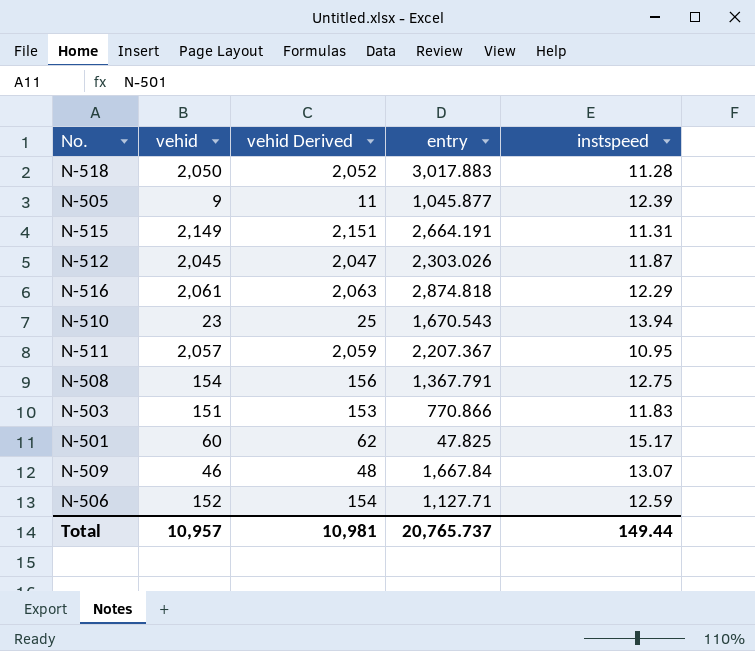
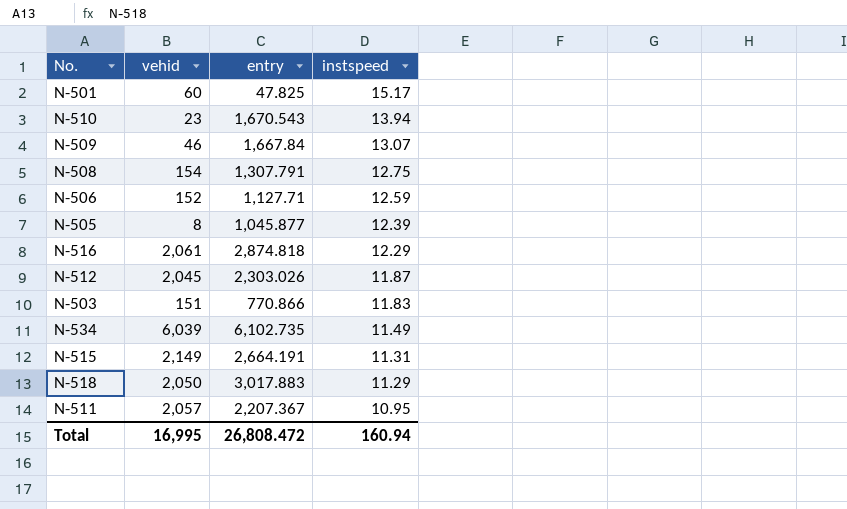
row order: none -> instspeed descending
column vehid Derived | formula: [vehid] + 2 -> none
N-508 | entry: 1,367.791 -> 1,307.791
N-505 | vehid: 9 -> 8
row N-534: none -> 6,039 | 6,102.735 | 11.49
N-518 | instspeed: 11.28 -> 11.29
Total | vehid: 10,957 -> 16,995
Total | entry: 20,765.737 -> 26,808.472
Total | instspeed: 149.44 -> 160.94

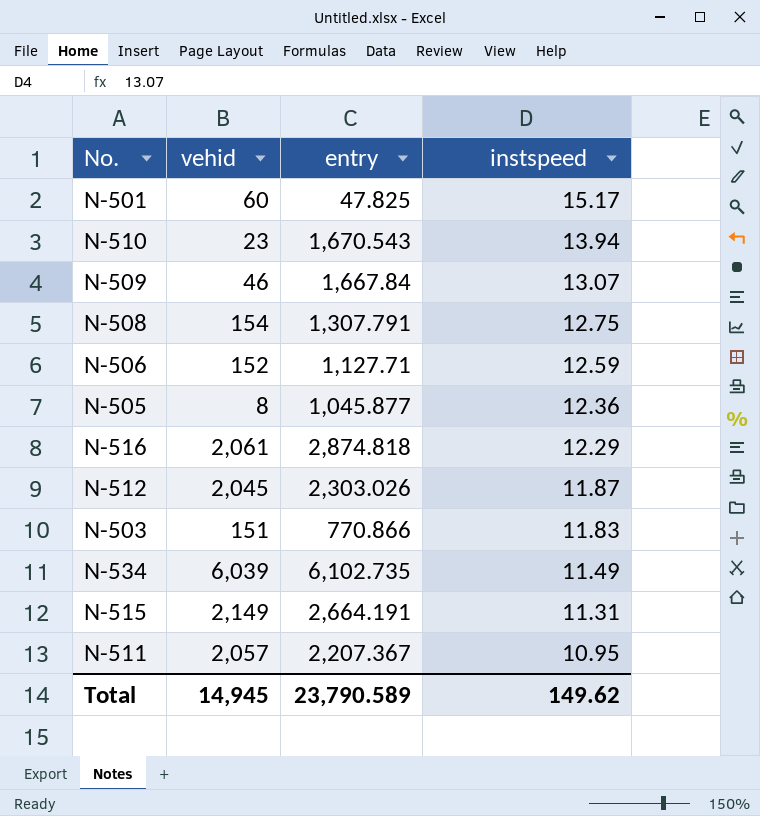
row N-518: 2,050 | 3,017.883 | 11.29 -> none
N-505 | instspeed: 12.39 -> 12.36
Total | vehid: 16,995 -> 14,945
Total | entry: 26,808.472 -> 23,790.589
Total | instspeed: 160.94 -> 149.62

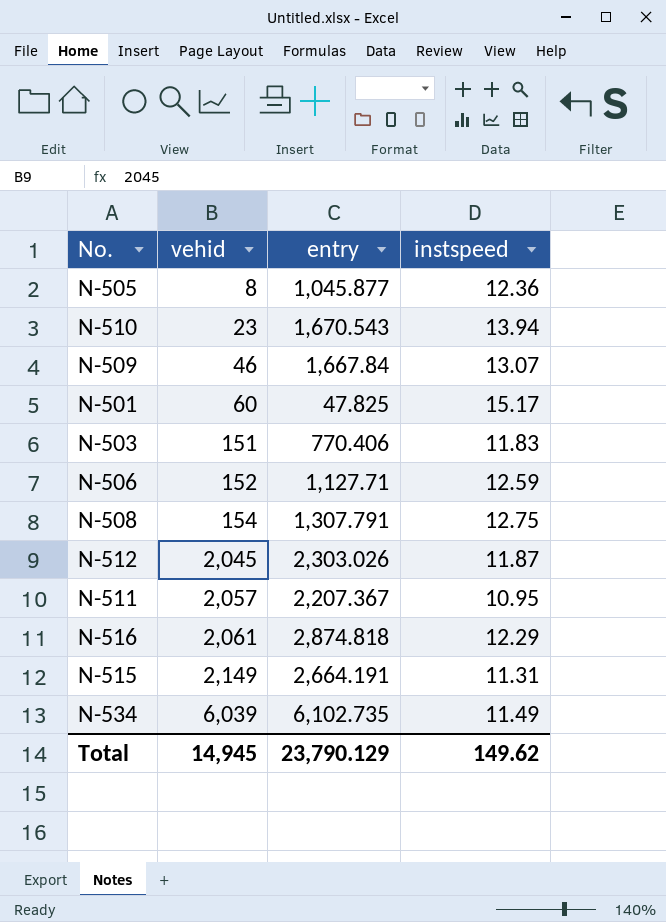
row order: instspeed descending -> vehid ascending
N-503 | entry: 770.866 -> 770.406
Total | entry: 23,790.589 -> 23,790.129

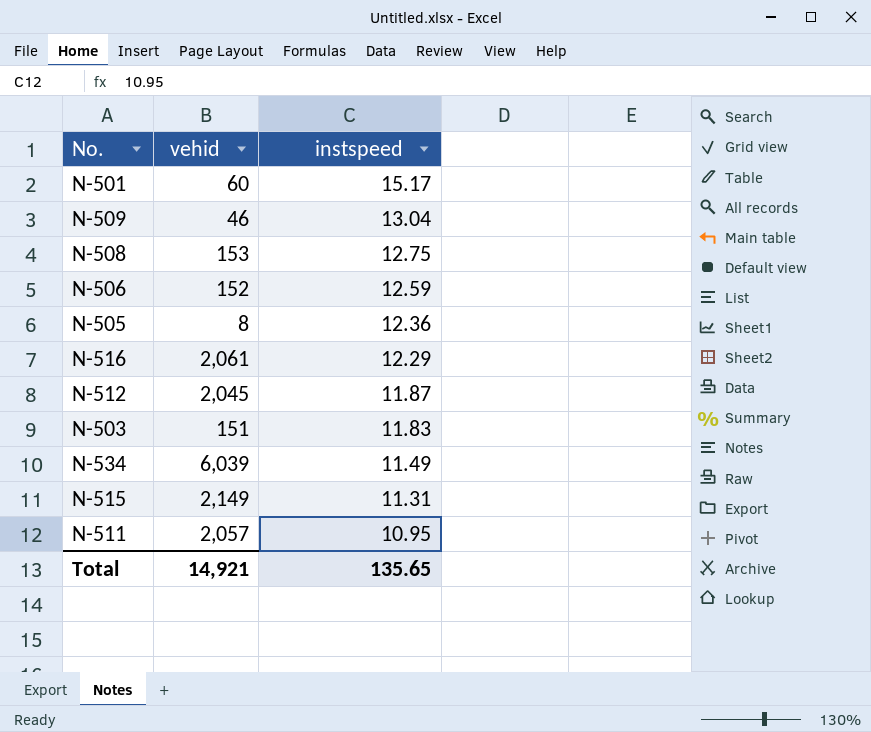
row order: vehid ascending -> instspeed descending
column entry | position: 3 -> none
row N-510: 23 | 1,670.543 | 13.94 -> none
N-509 | instspeed: 13.07 -> 13.04
N-508 | vehid: 154 -> 153
Total | vehid: 14,945 -> 14,921
Total | instspeed: 149.62 -> 135.65

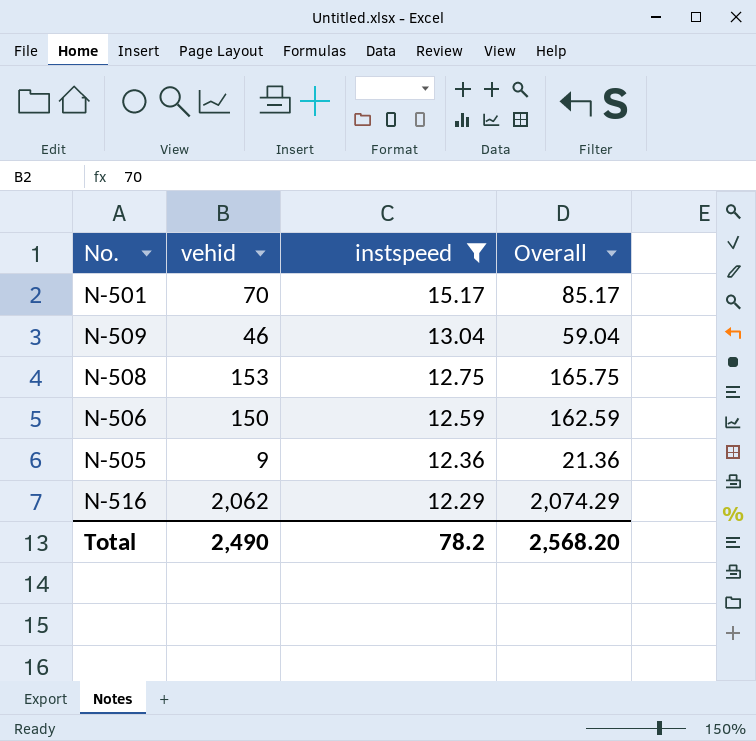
filter: none -> instspeed >= 12.29
column Overall | formula: none -> [vehid] + [instspeed]
N-501 | vehid: 60 -> 70
N-506 | vehid: 152 -> 150
N-505 | vehid: 8 -> 9
N-516 | vehid: 2,061 -> 2,062
Total | vehid: 14,921 -> 2,490
Total | instspeed: 135.65 -> 78.2

